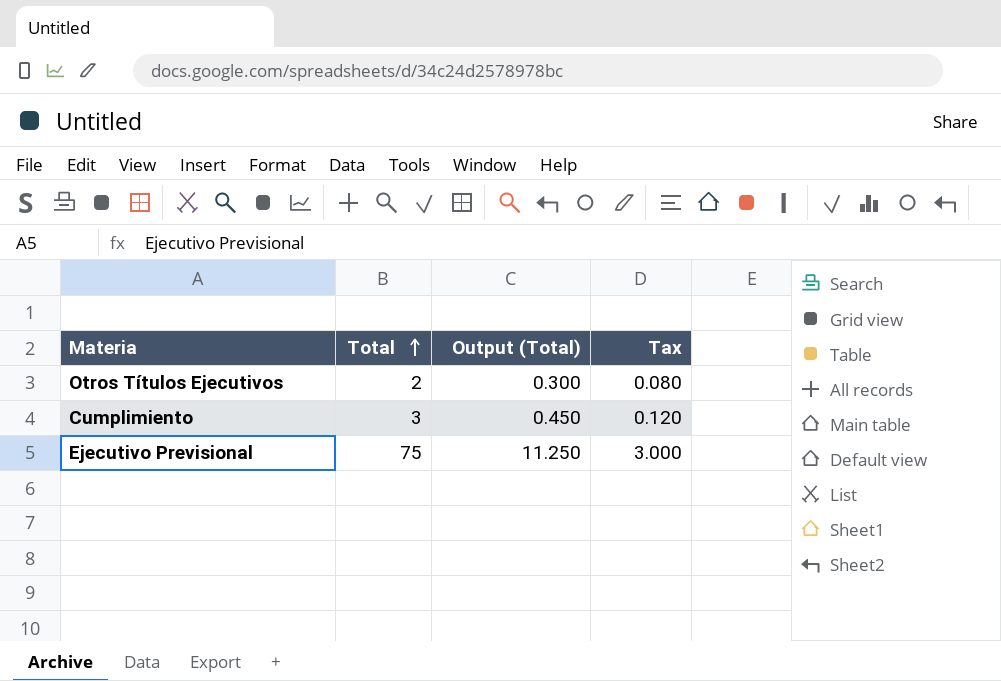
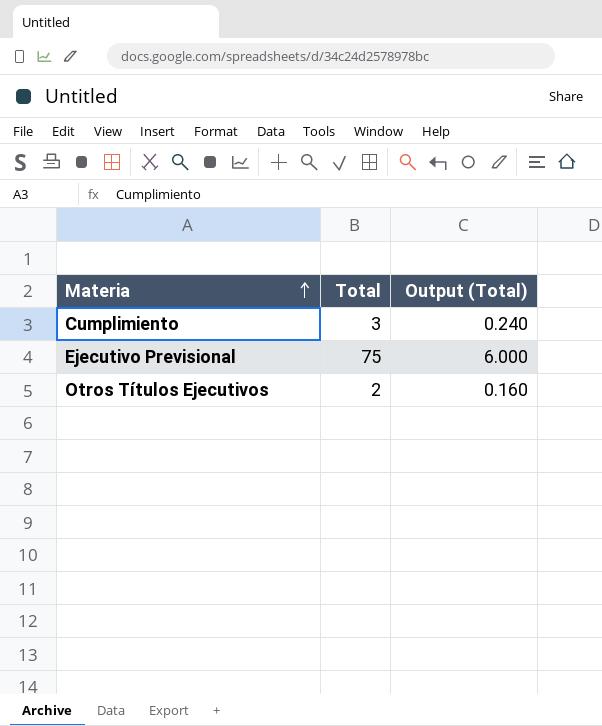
row order: Total ascending -> Materia ascending
column Tax | formula: [Total] * 0.04 -> none
column Output (Total) | formula: [Total] * 0.15 -> [Total] * 0.08

